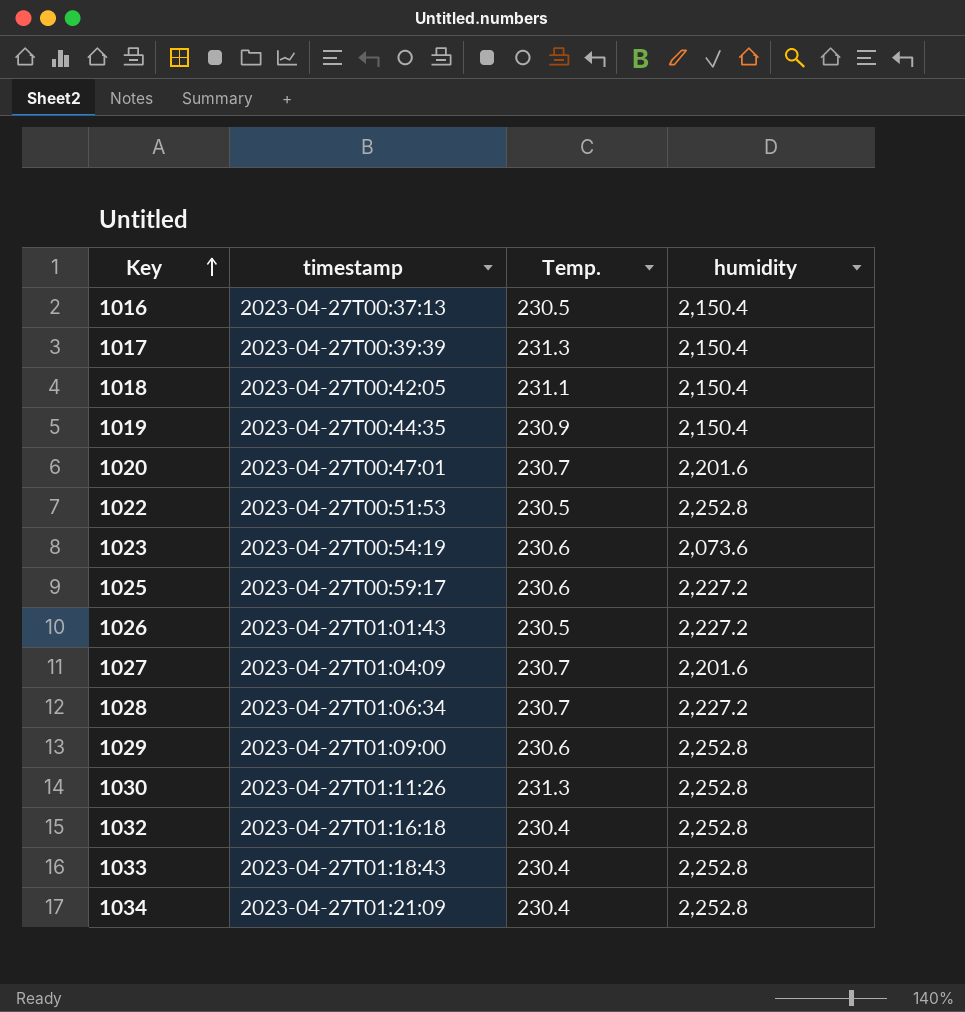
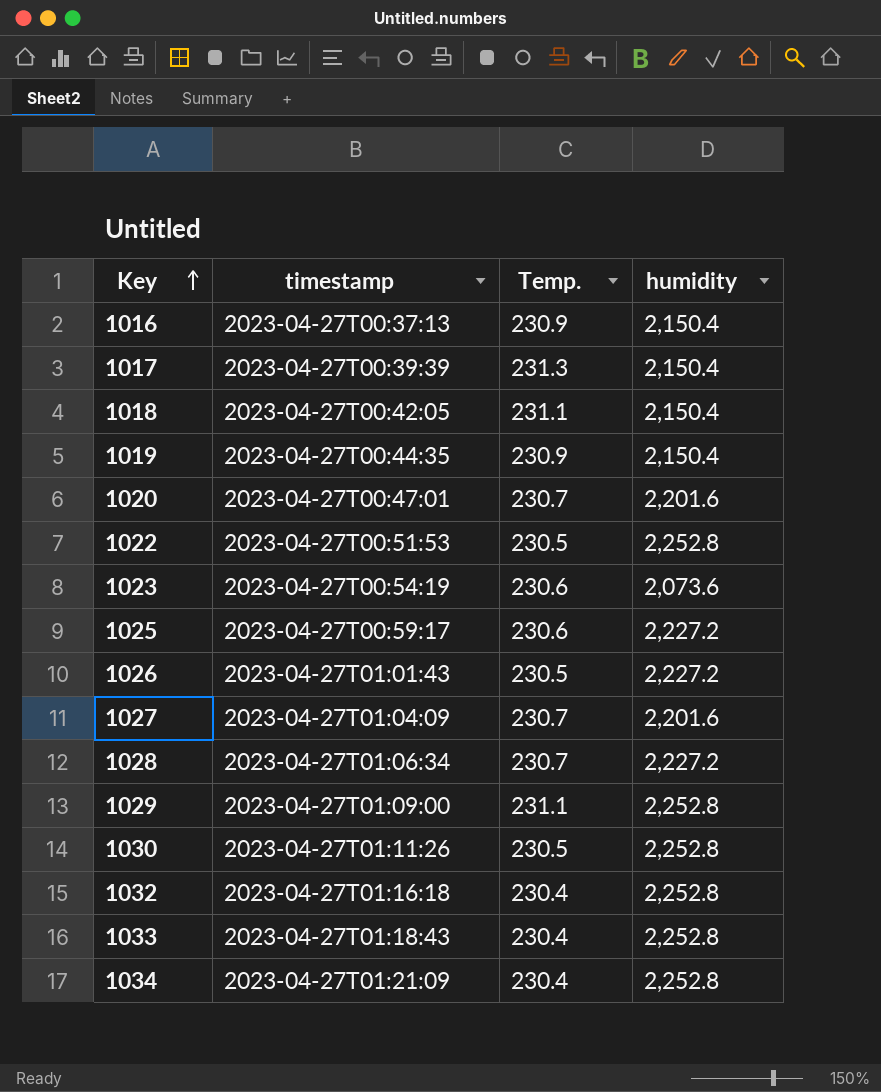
1016 | Temp.: 230.5 -> 230.9
1029 | Temp.: 230.6 -> 231.1
1030 | Temp.: 231.3 -> 230.5

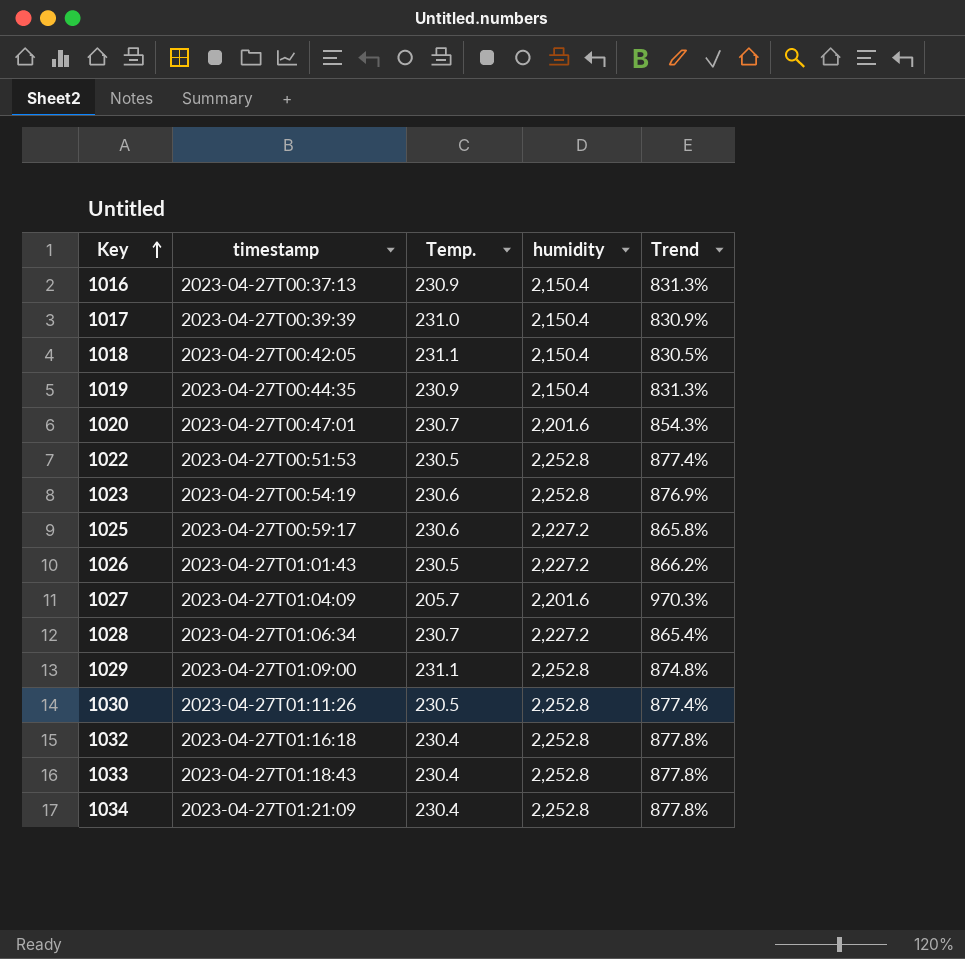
column Trend | formula: none -> ([humidity] - [Temp.]) / [Temp.]
1017 | Temp.: 231.3 -> 231.0
1023 | humidity: 2,073.6 -> 2,252.8
1027 | Temp.: 230.7 -> 205.7

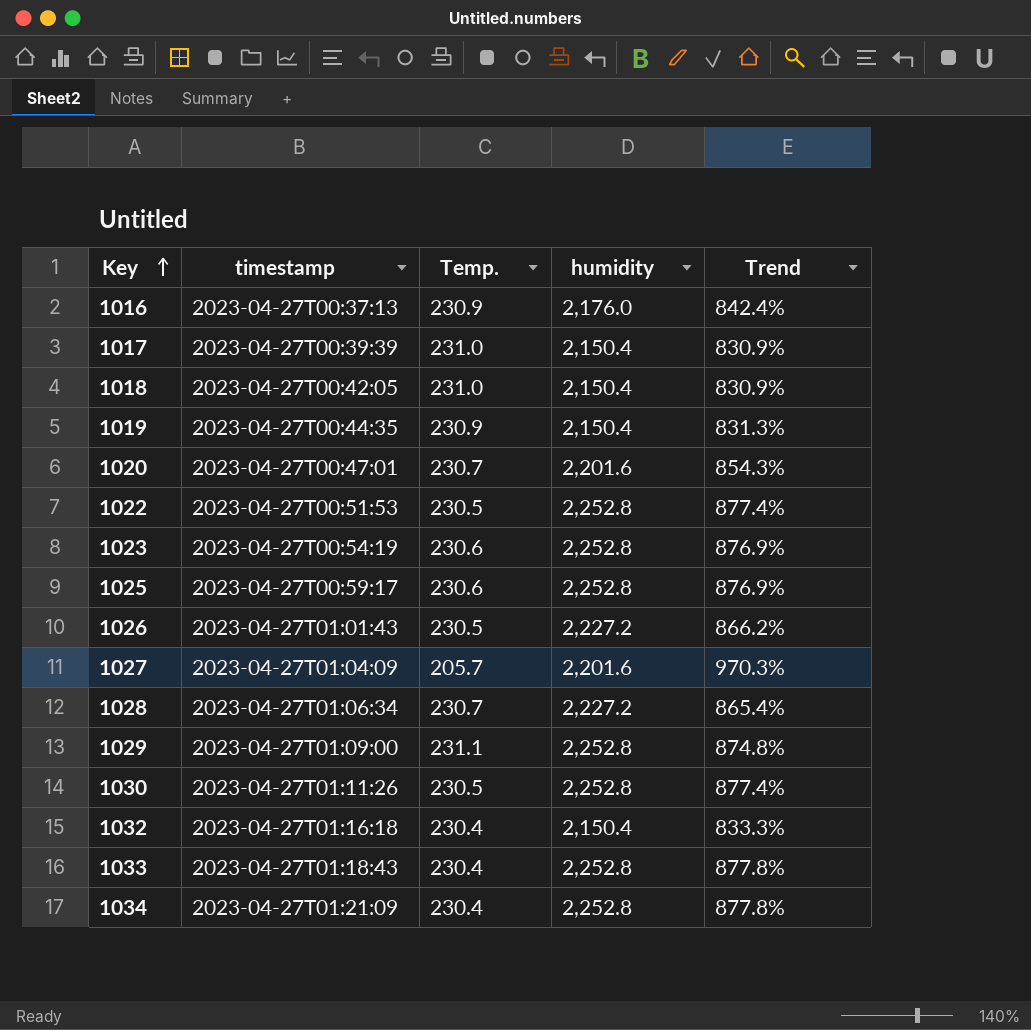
1016 | humidity: 2,150.4 -> 2,176.0
1016 | Trend: 831.3% -> 842.4%
1018 | Temp.: 231.1 -> 231.0
1018 | Trend: 830.5% -> 830.9%
1025 | humidity: 2,227.2 -> 2,252.8
1025 | Trend: 865.8% -> 876.9%
1032 | humidity: 2,252.8 -> 2,150.4
1032 | Trend: 877.8% -> 833.3%

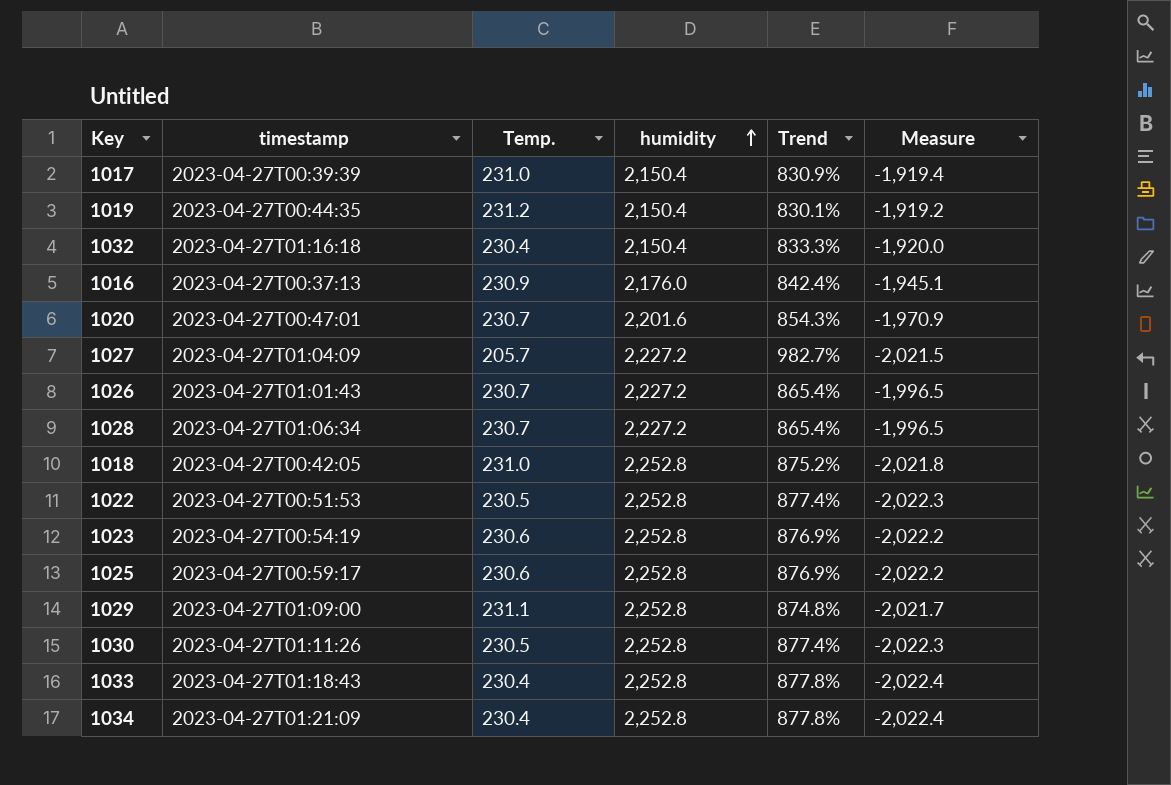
row order: Key ascending -> humidity ascending
column Measure | formula: none -> [Temp.] - [humidity]
1019 | Temp.: 230.9 -> 231.2
1019 | Trend: 831.3% -> 830.1%
1027 | humidity: 2,201.6 -> 2,227.2
1027 | Trend: 970.3% -> 982.7%
1026 | Temp.: 230.5 -> 230.7
1026 | Trend: 866.2% -> 865.4%
1018 | humidity: 2,150.4 -> 2,252.8
1018 | Trend: 830.9% -> 875.2%

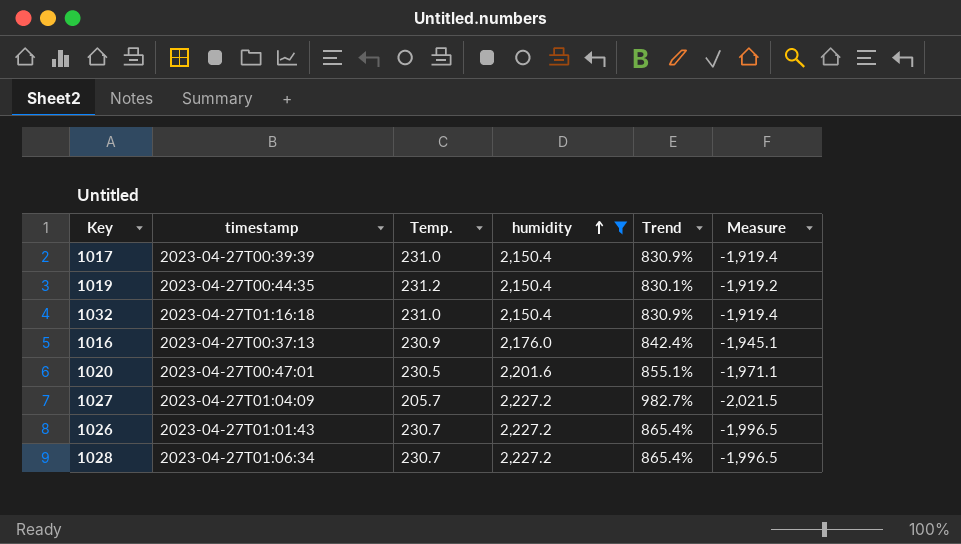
filter: none -> humidity != 2,252.8
1032 | Temp.: 230.4 -> 231.0
1032 | Trend: 833.3% -> 830.9%
1032 | Measure: -1,920.0 -> -1,919.4
1020 | Temp.: 230.7 -> 230.5
1020 | Trend: 854.3% -> 855.1%
1020 | Measure: -1,970.9 -> -1,971.1

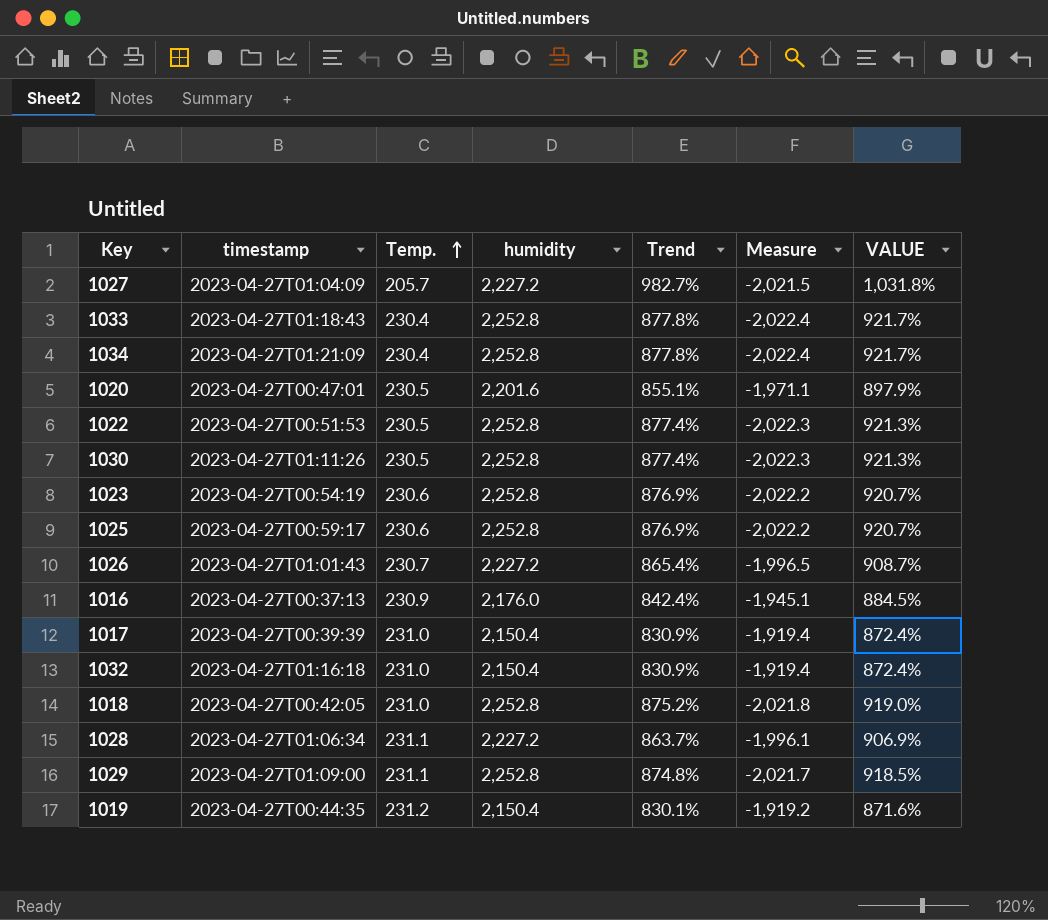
filter: humidity != 2,252.8 -> none
row order: humidity ascending -> Temp. ascending
column VALUE | formula: none -> [Trend] * 1.05
1028 | Temp.: 230.7 -> 231.1
1028 | Trend: 865.4% -> 863.7%
1028 | Measure: -1,996.5 -> -1,996.1

